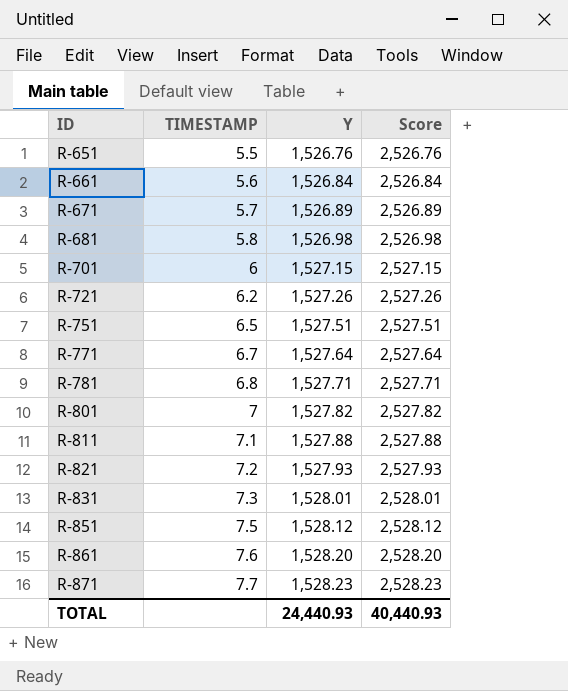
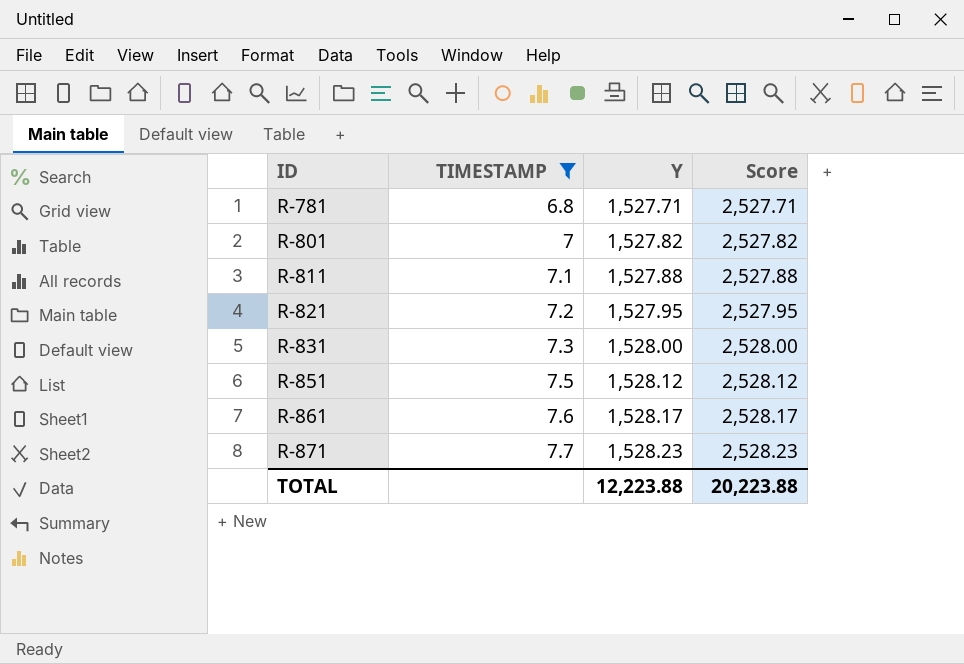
filter: none -> TIMESTAMP >= 6.8
R-821 | Y: 1,527.93 -> 1,527.95
R-821 | Score: 2,527.93 -> 2,527.95
R-831 | Y: 1,528.01 -> 1,528.00
R-831 | Score: 2,528.01 -> 2,528.00
R-861 | Y: 1,528.20 -> 1,528.17
R-861 | Score: 2,528.20 -> 2,528.17
TOTAL | Y: 24,440.93 -> 12,223.88
TOTAL | Score: 40,440.93 -> 20,223.88

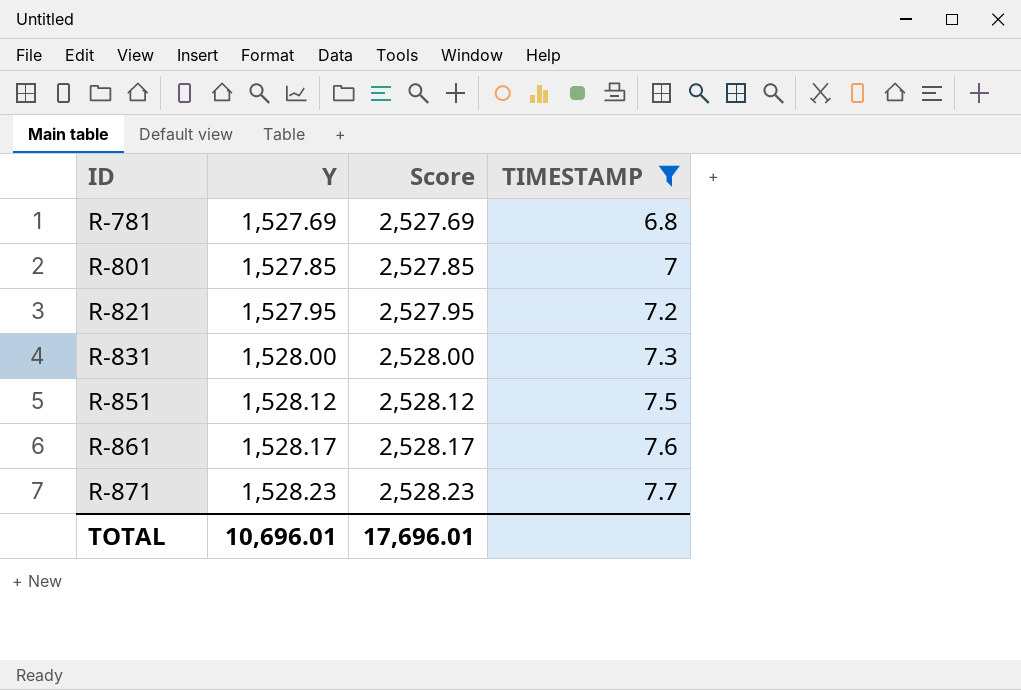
column TIMESTAMP | position: 2 -> 4
row R-811: 7.1 | 1,527.88 | 2,527.88 -> none
R-781 | Y: 1,527.71 -> 1,527.69
R-781 | Score: 2,527.71 -> 2,527.69
R-801 | Y: 1,527.82 -> 1,527.85
R-801 | Score: 2,527.82 -> 2,527.85
TOTAL | Y: 12,223.88 -> 10,696.01
TOTAL | Score: 20,223.88 -> 17,696.01

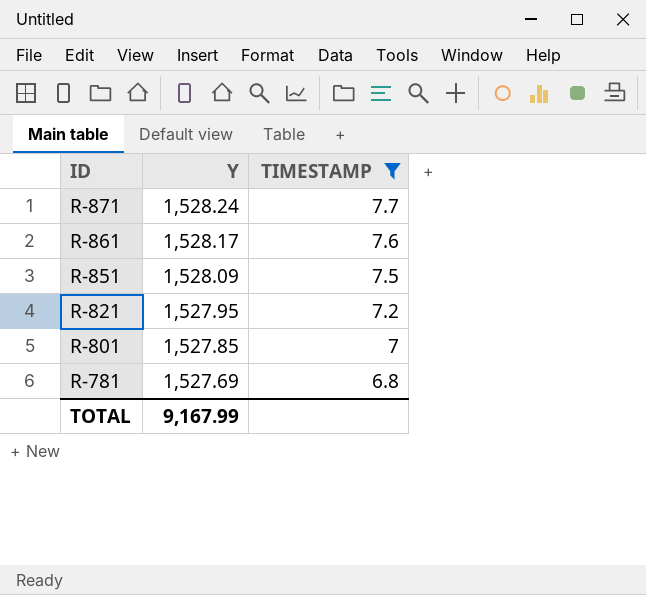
row order: ID ascending -> ID descending
column Score | formula: [Y] + 1000 -> none
row R-831: 1,528.00 | 2,528.00 | 7.3 -> none
R-871 | Y: 1,528.23 -> 1,528.24
R-851 | Y: 1,528.12 -> 1,528.09
TOTAL | Y: 10,696.01 -> 9,167.99

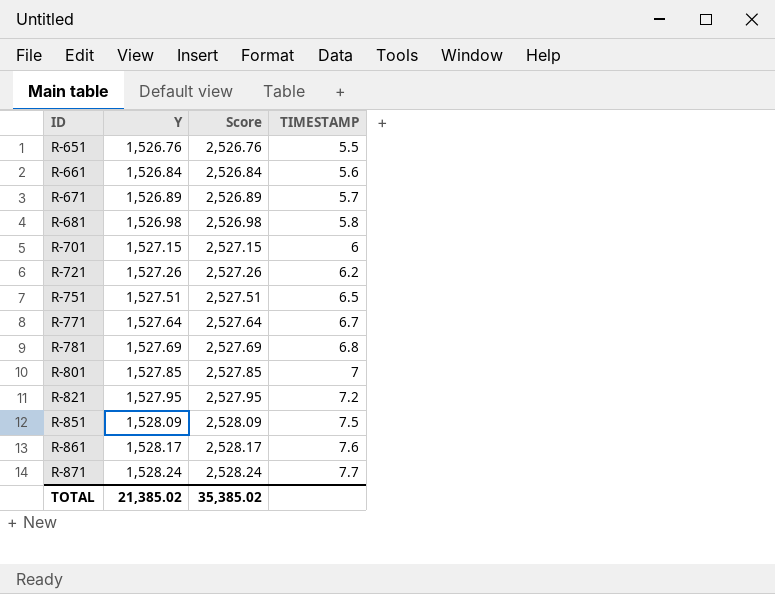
filter: TIMESTAMP >= 6.8 -> none
row order: ID descending -> ID ascending
column Score | formula: none -> [Y] + 1000
TOTAL | Y: 9,167.99 -> 21,385.02

